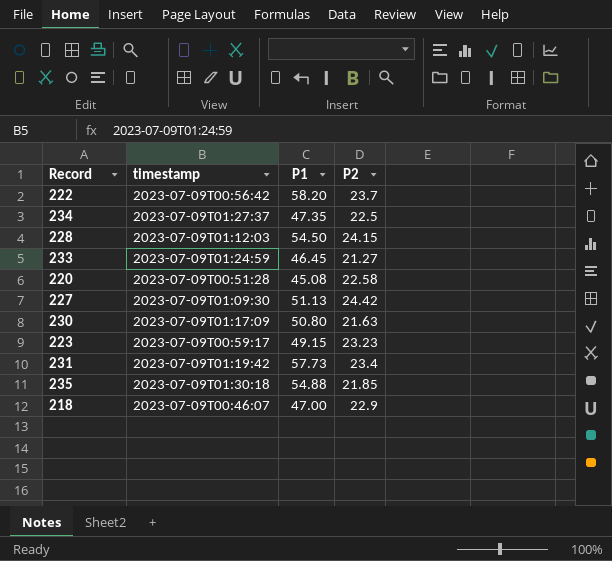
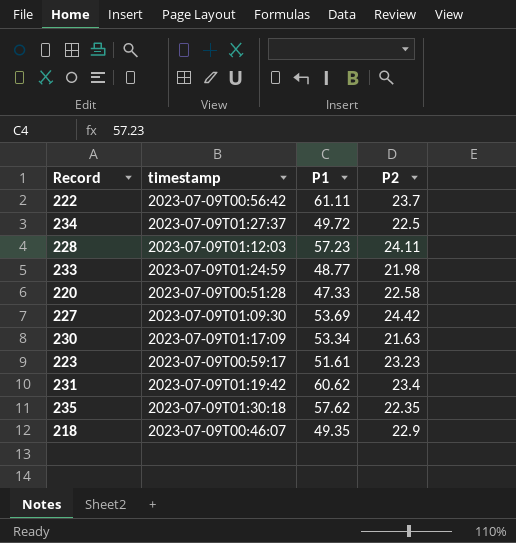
222 | P1: 58.20 -> 61.11
234 | P1: 47.35 -> 49.72
228 | P1: 54.50 -> 57.23
228 | P2: 24.15 -> 24.11
233 | P1: 46.45 -> 48.77
233 | P2: 21.27 -> 21.98
220 | P1: 45.08 -> 47.33
227 | P1: 51.13 -> 53.69
230 | P1: 50.80 -> 53.34
223 | P1: 49.15 -> 51.61
231 | P1: 57.73 -> 60.62
235 | P1: 54.88 -> 57.62
235 | P2: 21.85 -> 22.35
218 | P1: 47.00 -> 49.35

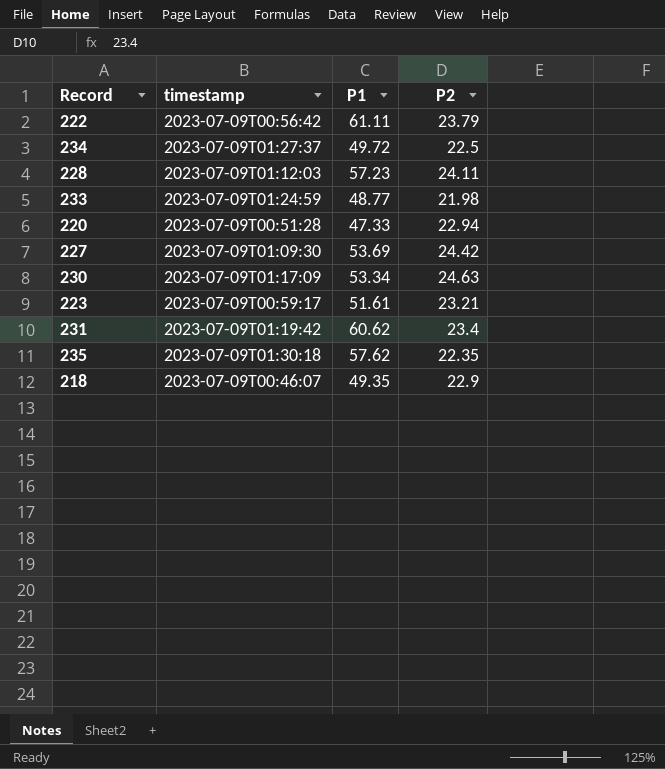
222 | P2: 23.7 -> 23.79
220 | P2: 22.58 -> 22.94
230 | P2: 21.63 -> 24.63
223 | P2: 23.23 -> 23.21

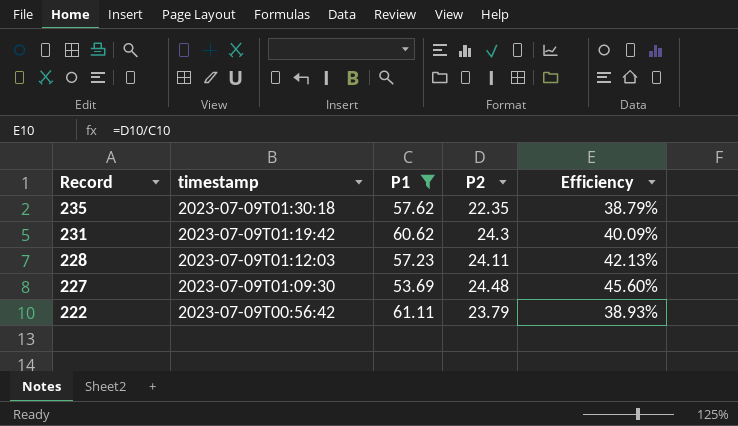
filter: none -> P1 >= 53.69
row order: none -> Record descending
column Efficiency | formula: none -> [P2] / [P1]
231 | P2: 23.4 -> 24.3
227 | P2: 24.42 -> 24.48

